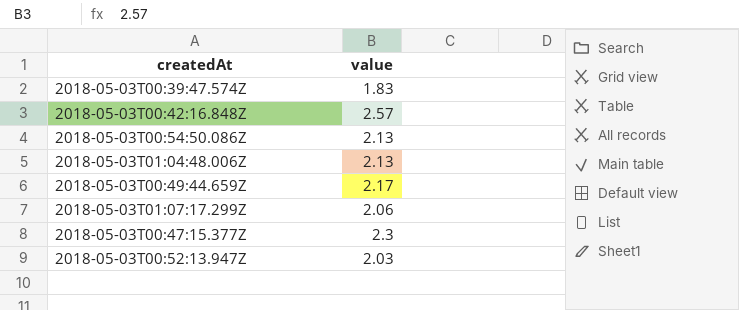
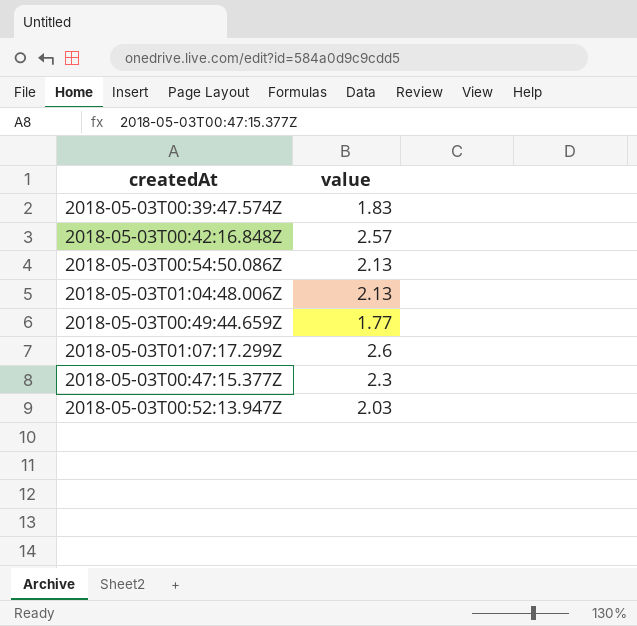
2018-05-03T00:49:44.659Z | value: 2.17 -> 1.77
2018-05-03T01:07:17.299Z | value: 2.06 -> 2.6

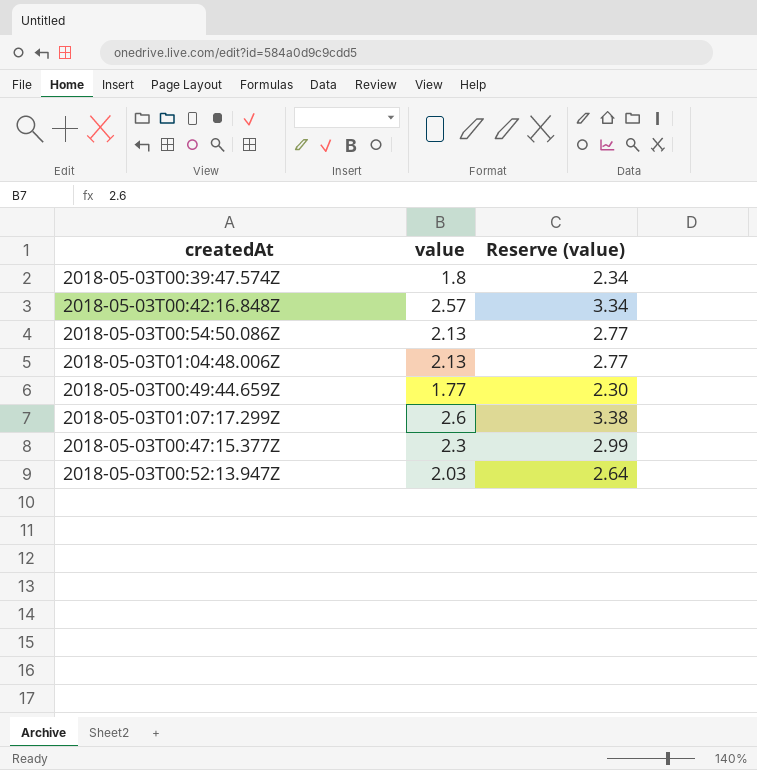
column Reserve (value) | formula: none -> [value] * 1.3
2018-05-03T00:39:47.574Z | value: 1.83 -> 1.8

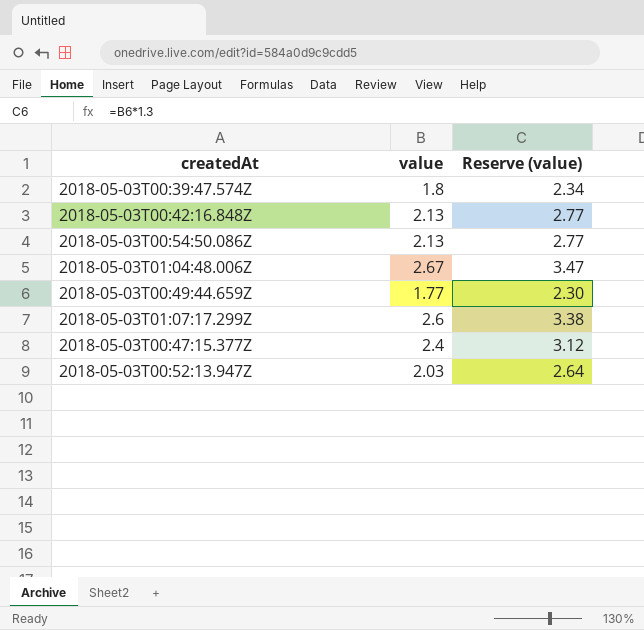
2018-05-03T00:42:16.848Z | value: 2.57 -> 2.13
2018-05-03T00:42:16.848Z | Reserve (value): 3.34 -> 2.77
2018-05-03T01:04:48.006Z | value: 2.13 -> 2.67
2018-05-03T01:04:48.006Z | Reserve (value): 2.77 -> 3.47
2018-05-03T00:47:15.377Z | value: 2.3 -> 2.4
2018-05-03T00:47:15.377Z | Reserve (value): 2.99 -> 3.12

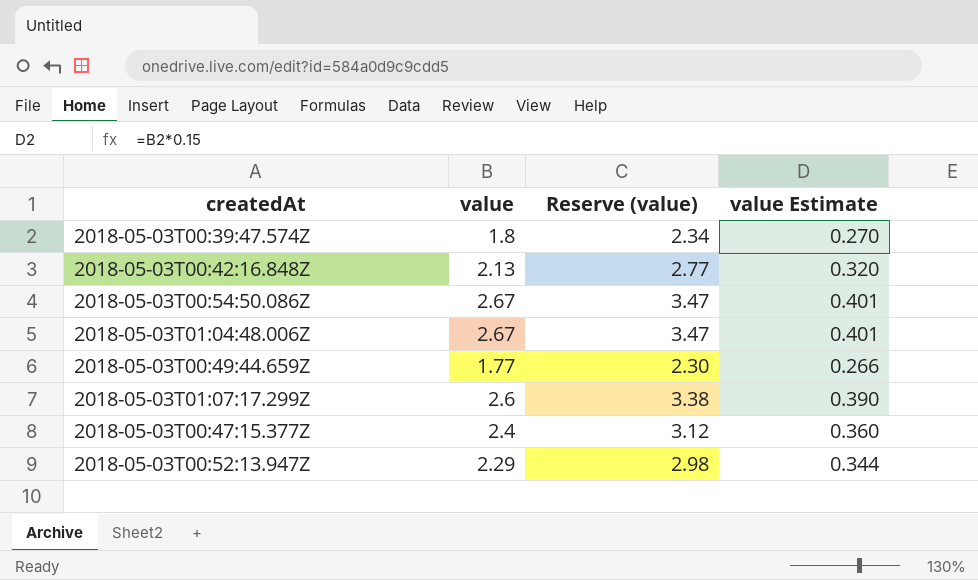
column value Estimate | formula: none -> [value] * 0.15
2018-05-03T00:54:50.086Z | value: 2.13 -> 2.67
2018-05-03T00:54:50.086Z | Reserve (value): 2.77 -> 3.47
2018-05-03T00:52:13.947Z | value: 2.03 -> 2.29
2018-05-03T00:52:13.947Z | Reserve (value): 2.64 -> 2.98

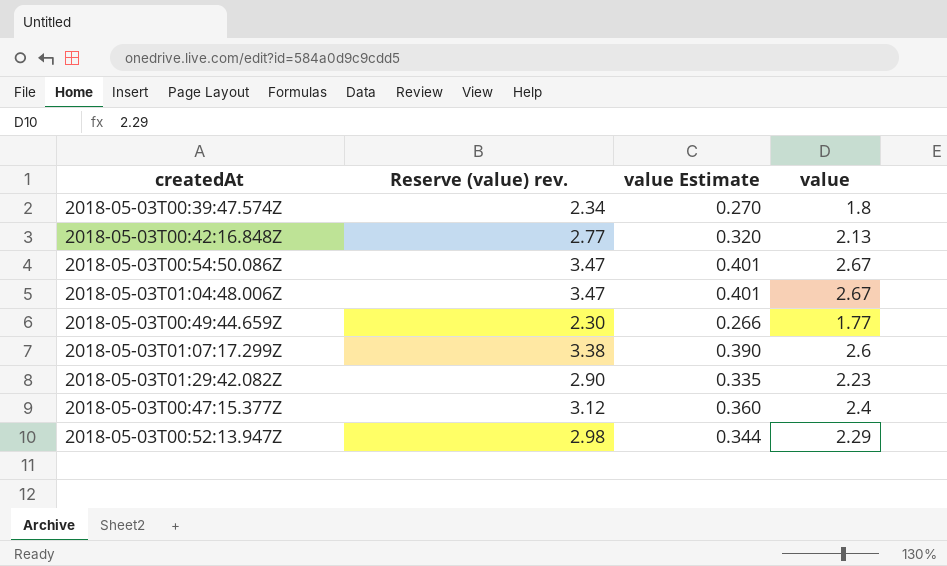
column name: Reserve (value) -> Reserve (value) rev.
column value | position: 2 -> 4
row 2018-05-03T01:29:42.082Z: none -> 2.90 | 0.335 | 2.23

